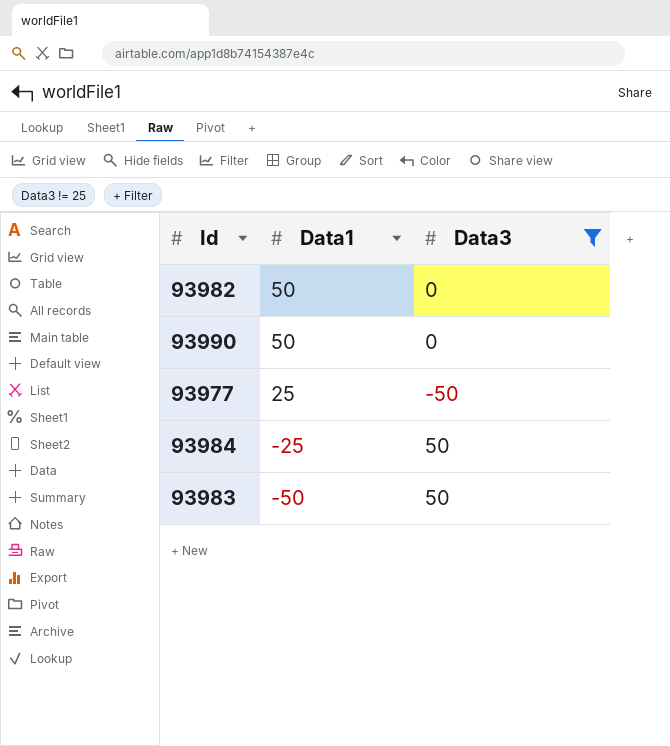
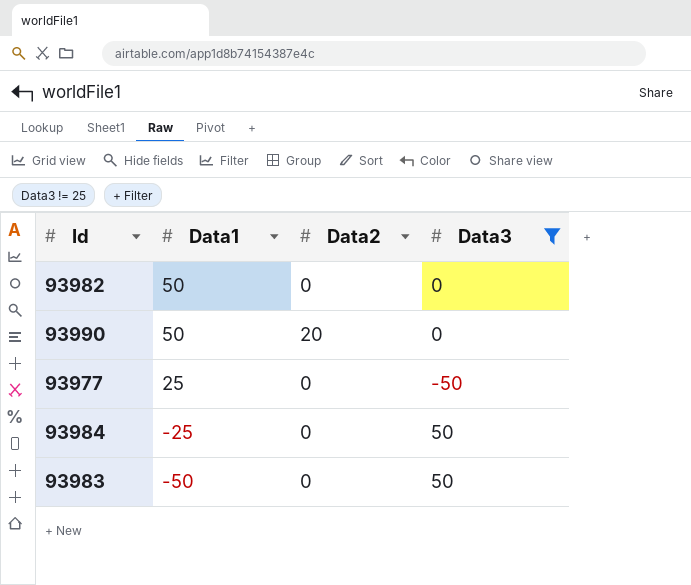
column Data2 | position: none -> 3

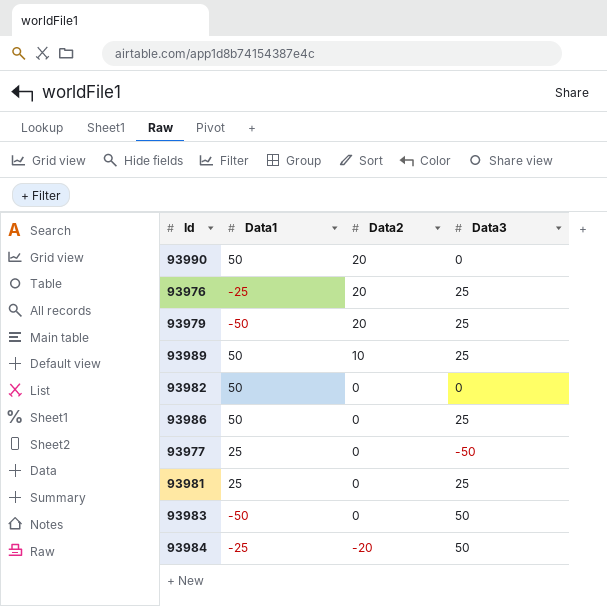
filter: Data3 != 25 -> none
row order: Data1 descending -> Data2 descending
93984 | Data2: 0 -> -20

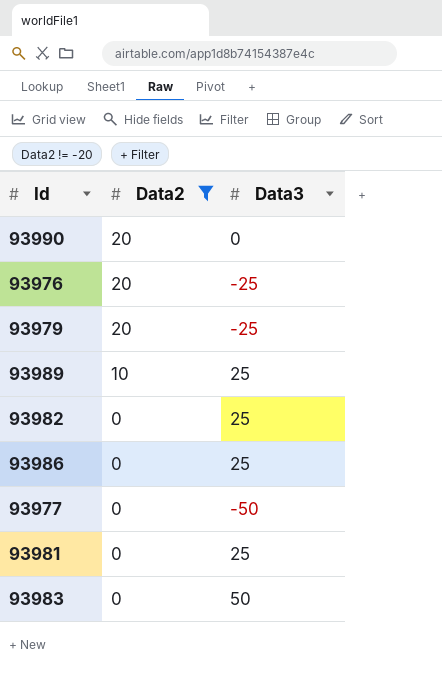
filter: none -> Data2 != -20
column Data1 | position: 2 -> none
93976 | Data3: 25 -> -25
93979 | Data3: 25 -> -25
93982 | Data3: 0 -> 25

